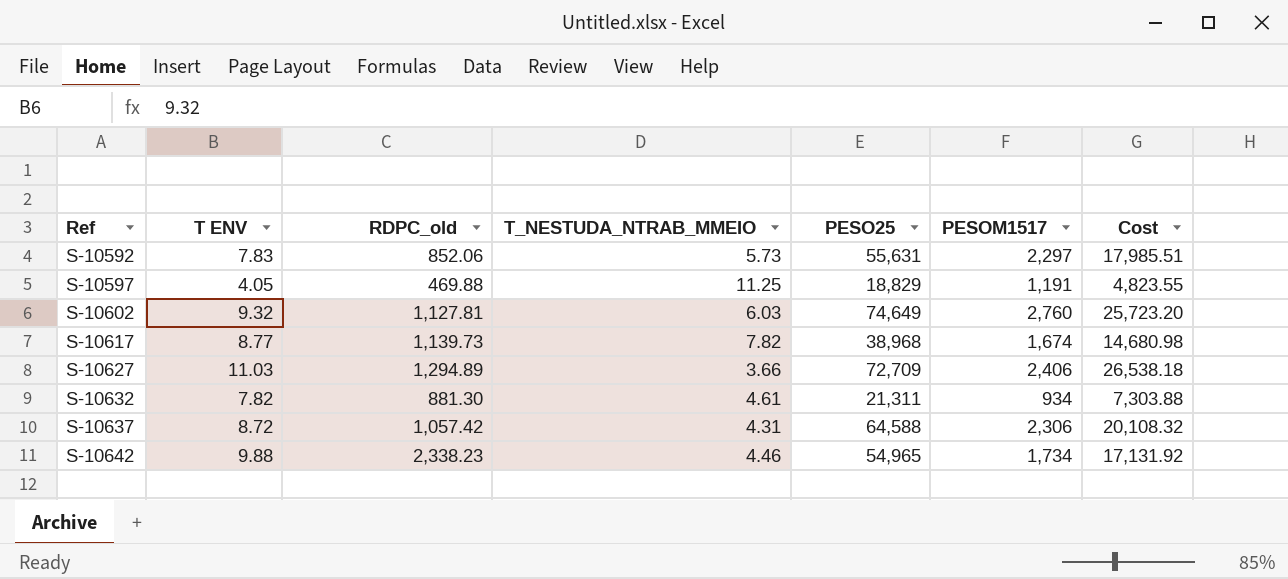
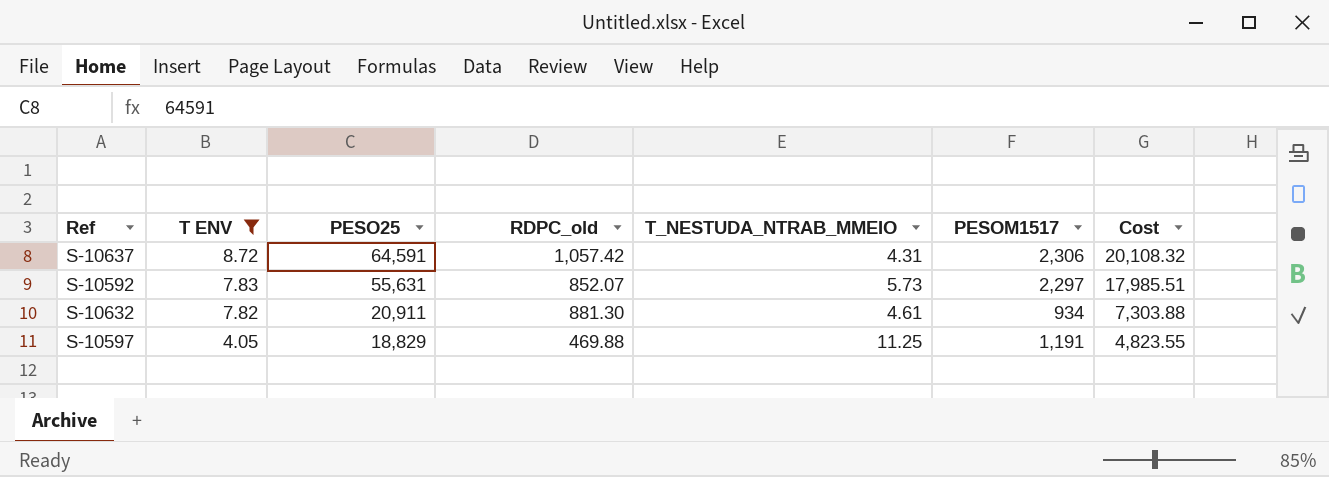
filter: none -> T ENV <= 8.72
row order: Ref ascending -> T ENV descending
column PESO25 | position: 5 -> 3
S-10637 | PESO25: 64,588 -> 64,591
S-10592 | RDPC_old: 852.06 -> 852.07
S-10632 | PESO25: 21,311 -> 20,911

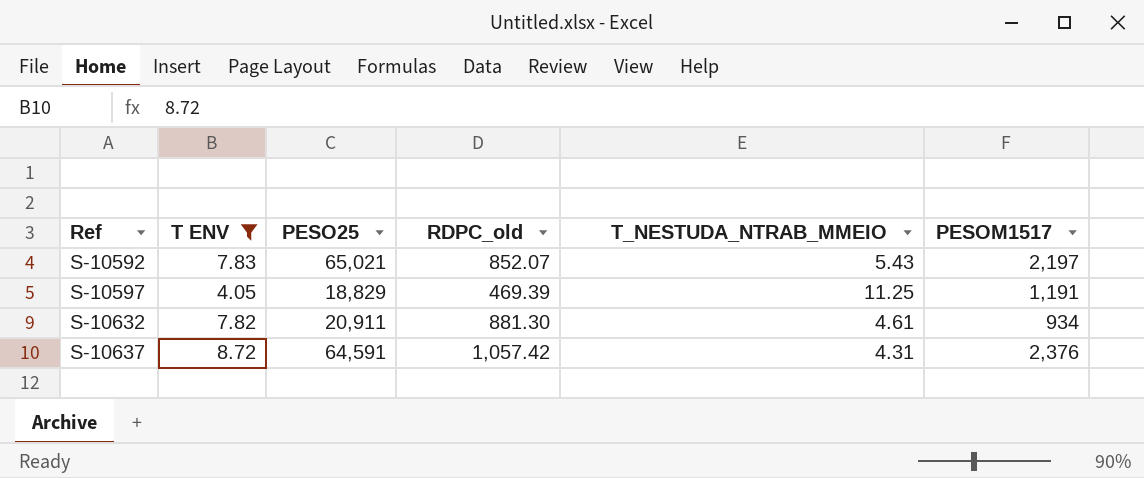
row order: T ENV descending -> Ref ascending
column Cost | formula: [T ENV] * [PESOM1517] -> none
S-10592 | PESO25: 55,631 -> 65,021
S-10592 | T_NESTUDA_NTRAB_MMEIO: 5.73 -> 5.43
S-10592 | PESOM1517: 2,297 -> 2,197
S-10597 | RDPC_old: 469.88 -> 469.39
S-10637 | PESOM1517: 2,306 -> 2,376

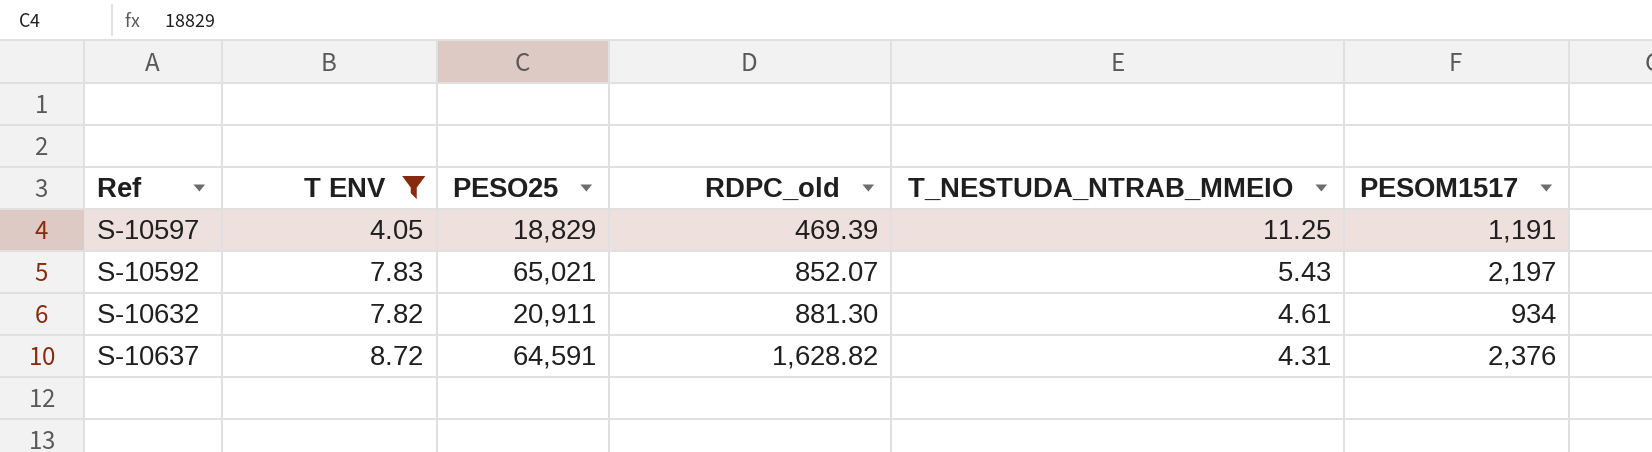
row order: Ref ascending -> RDPC_old ascending
S-10637 | RDPC_old: 1,057.42 -> 1,628.82

